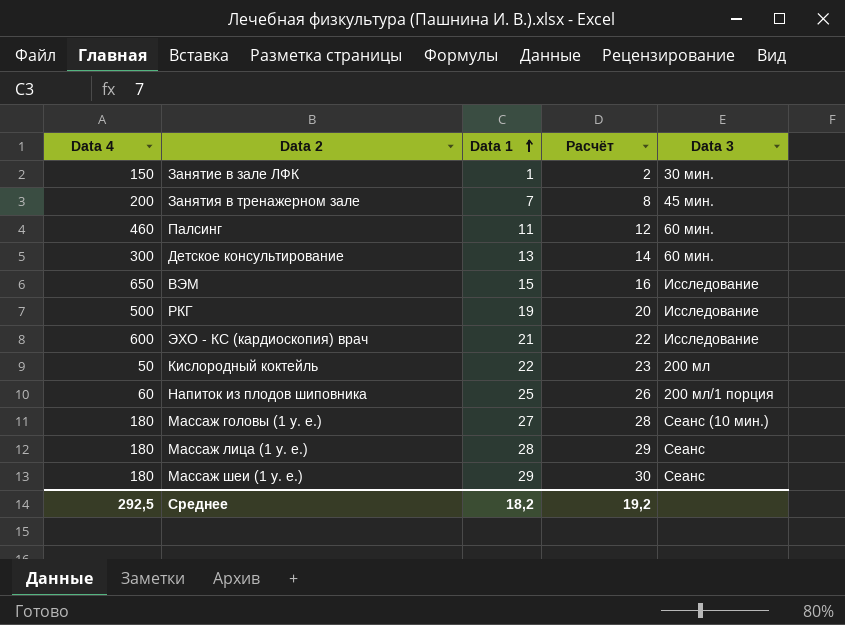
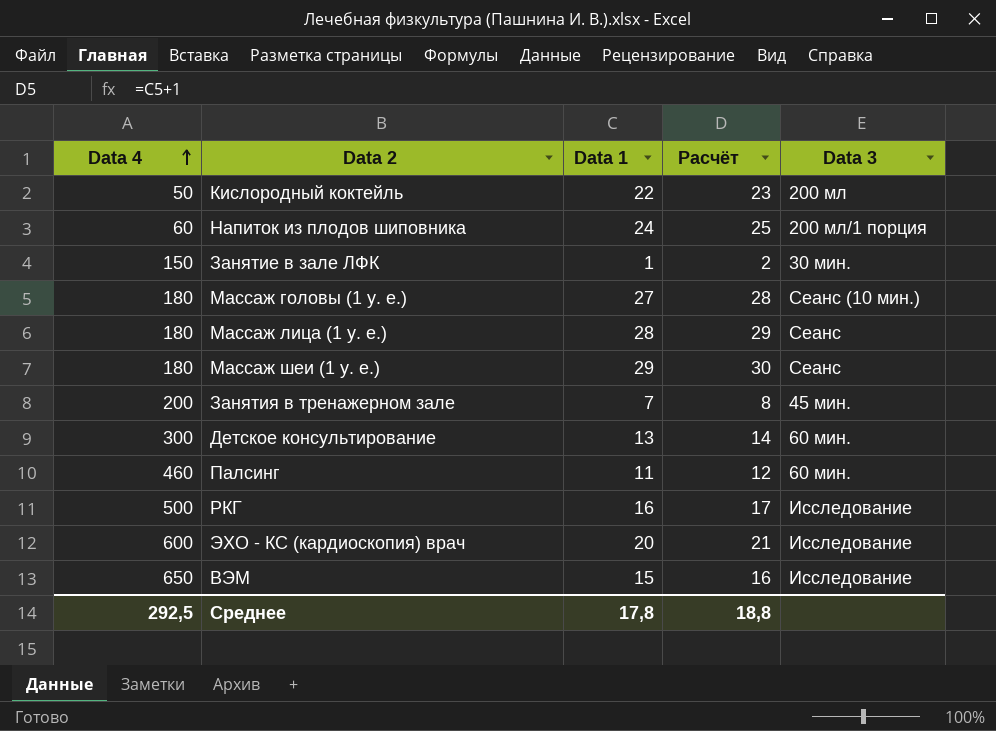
row order: Data 1 ascending -> Data 4 ascending
Напиток из плодов шиповника | Data 1: 25 -> 24
Напиток из плодов шиповника | Расчёт: 26 -> 25
РКГ | Data 1: 19 -> 16
РКГ | Расчёт: 20 -> 17
ЭХО - КС (кардиоскопия) врач | Data 1: 21 -> 20
ЭХО - КС (кардиоскопия) врач | Расчёт: 22 -> 21
Среднее | Data 1: 18,2 -> 17,8
Среднее | Расчёт: 19,2 -> 18,8

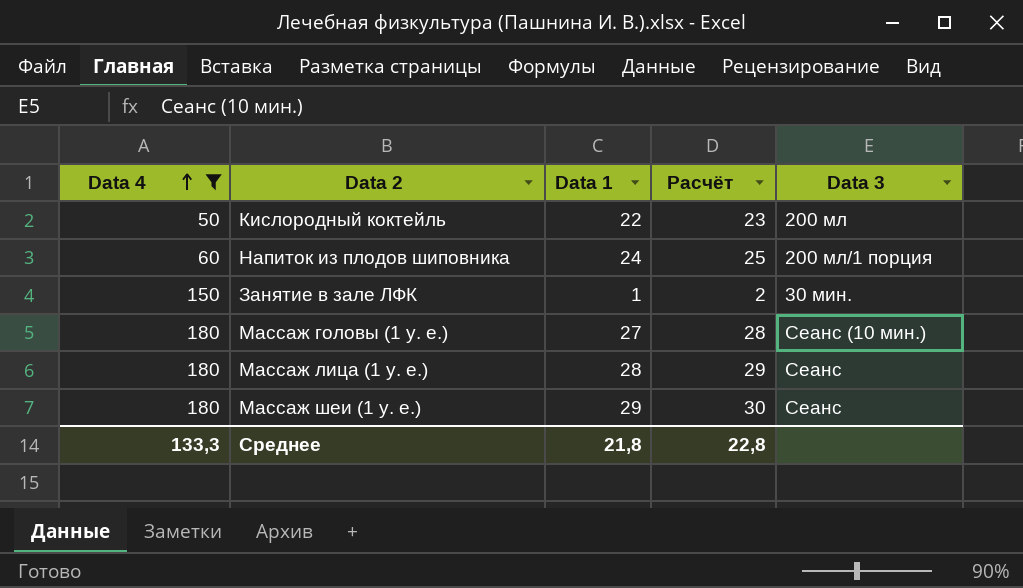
filter: none -> Data 4 <= 180
Среднее | Data 4: 292,5 -> 133,3
Среднее | Data 1: 17,8 -> 21,8
Среднее | Расчёт: 18,8 -> 22,8

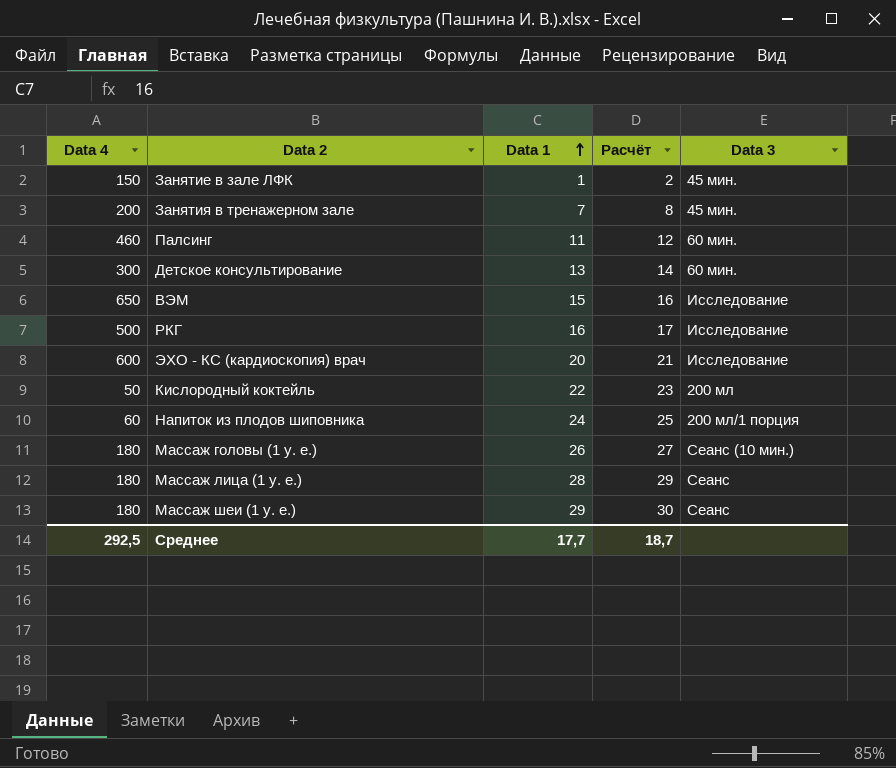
filter: Data 4 <= 180 -> none
row order: Data 4 ascending -> Data 1 ascending
Занятие в зале ЛФК | Data 3: 30 мин. -> 45 мин.
Массаж головы (1 у. е.) | Data 1: 27 -> 26
Массаж головы (1 у. е.) | Расчёт: 28 -> 27
Среднее | Data 4: 133,3 -> 292,5
Среднее | Data 1: 21,8 -> 17,7
Среднее | Расчёт: 22,8 -> 18,7

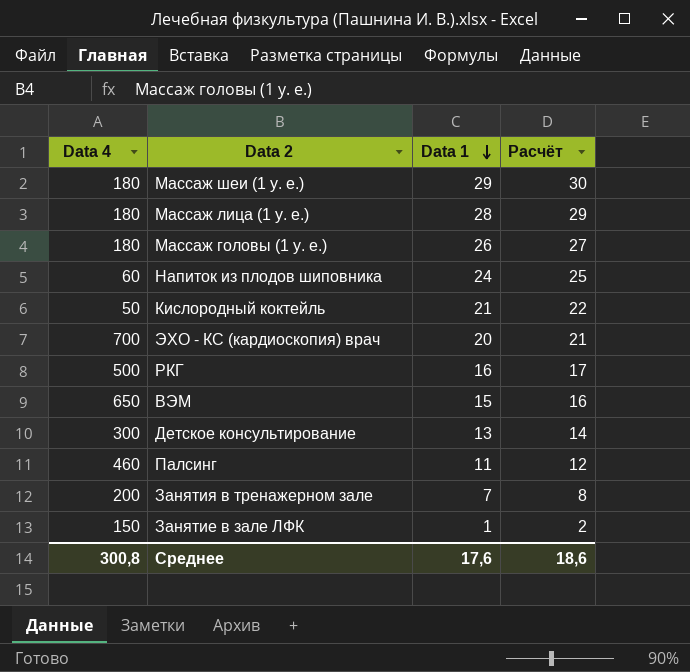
row order: Data 1 ascending -> Data 1 descending
column Data 3 | position: 5 -> none
Кислородный коктейль | Data 1: 22 -> 21
Кислородный коктейль | Расчёт: 23 -> 22
ЭХО - КС (кардиоскопия) врач | Data 4: 600 -> 700
Среднее | Data 4: 292,5 -> 300,8
Среднее | Data 1: 17,7 -> 17,6
Среднее | Расчёт: 18,7 -> 18,6

